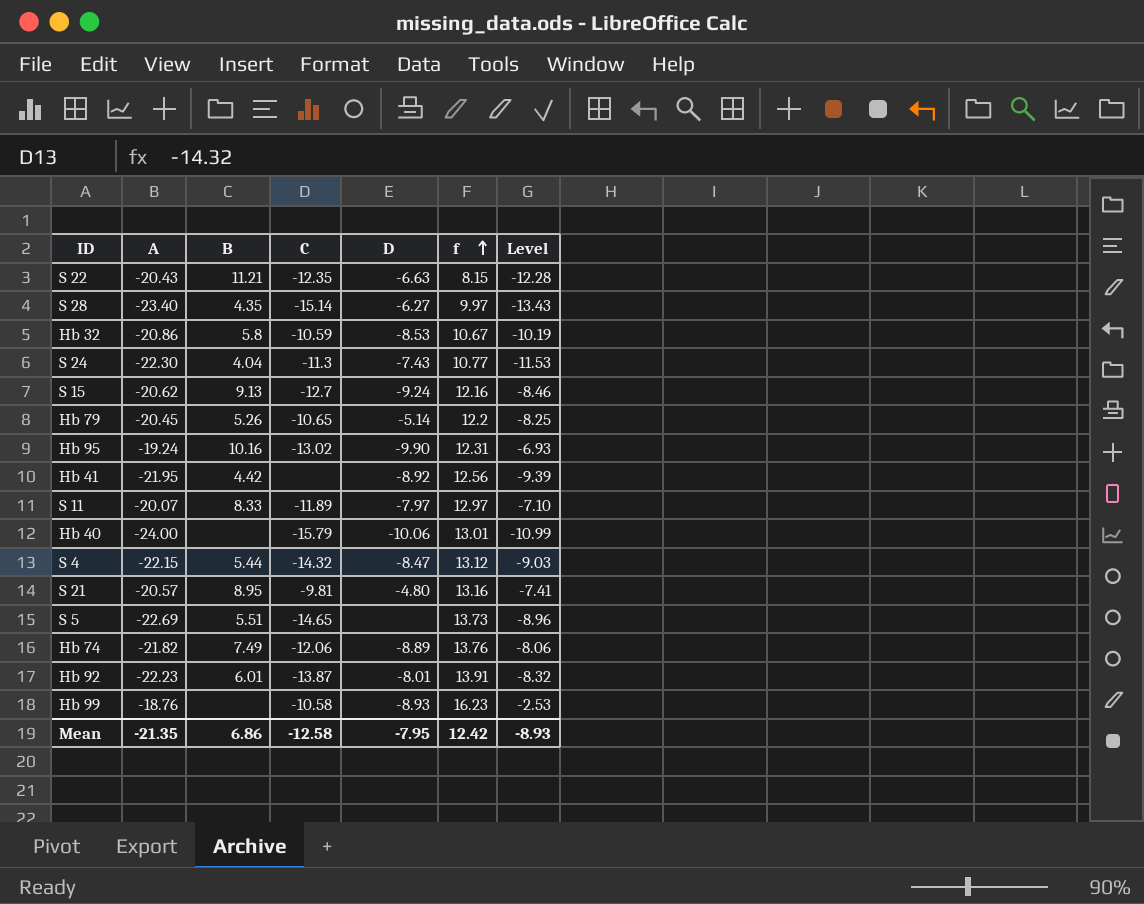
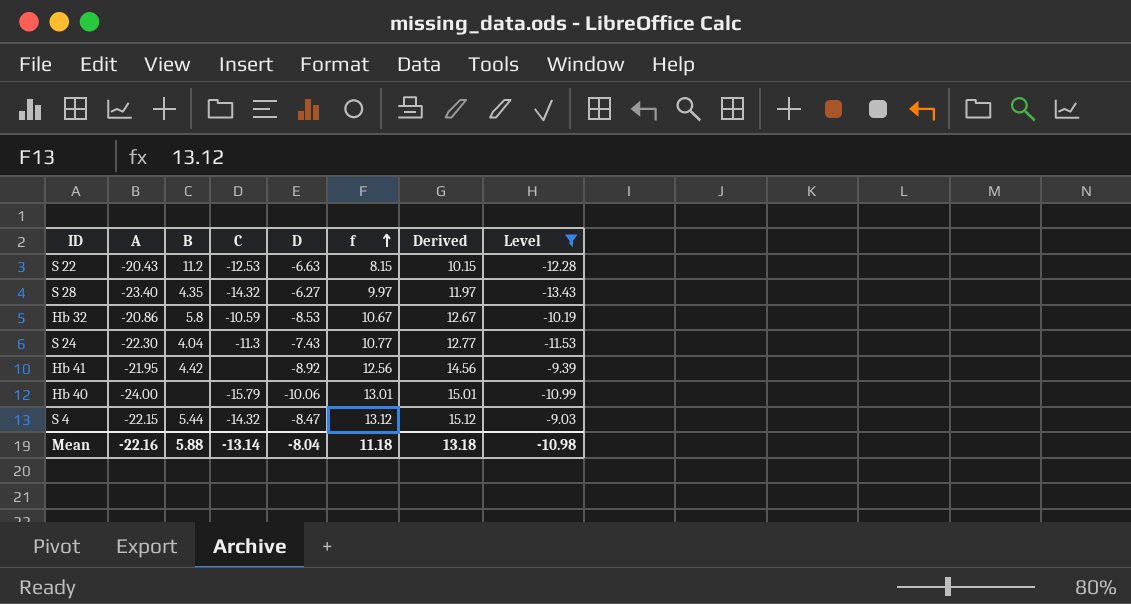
filter: none -> Level <= -9.03
column Derived | formula: none -> [f] + 2
S 22 | B: 11.21 -> 11.2
S 22 | C: -12.35 -> -12.53
S 28 | C: -15.14 -> -14.32
Mean | A: -21.35 -> -22.16
Mean | B: 6.86 -> 5.88
Mean | C: -12.58 -> -13.14
Mean | D: -7.95 -> -8.04
Mean | f: 12.42 -> 11.18
Mean | Level: -8.93 -> -10.98

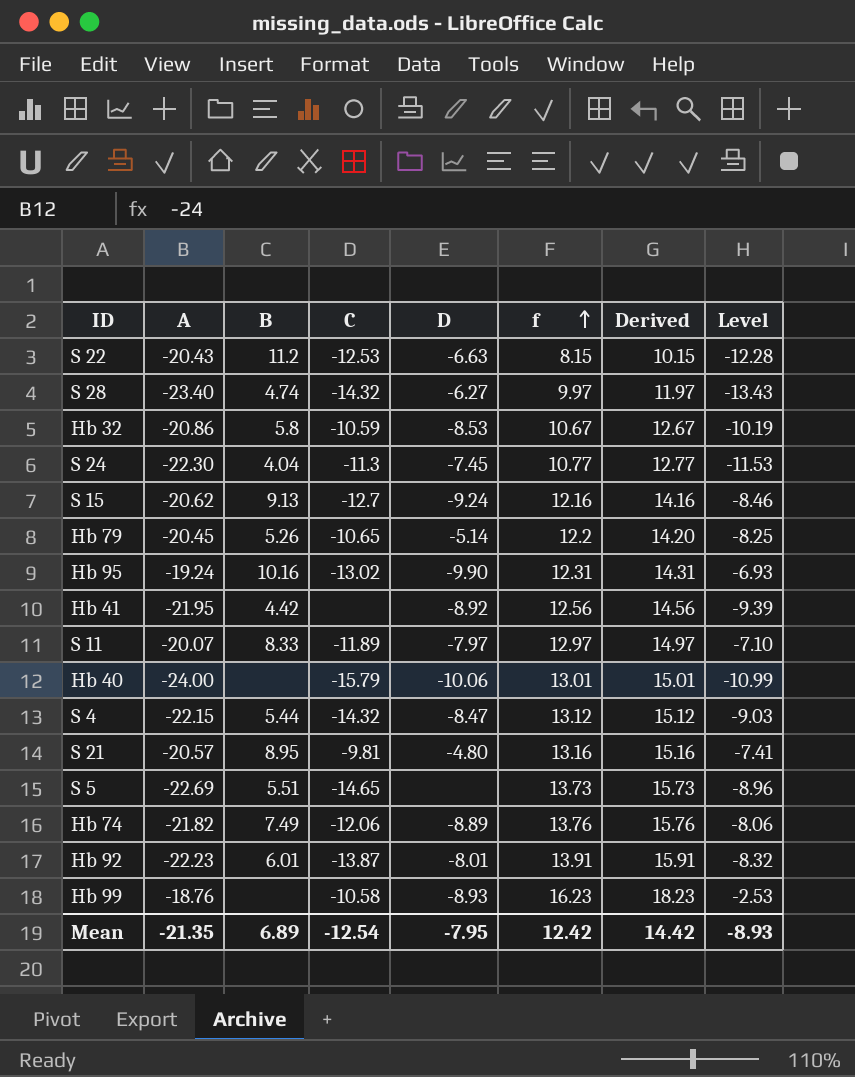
filter: Level <= -9.03 -> none
S 28 | B: 4.35 -> 4.74
S 24 | D: -7.43 -> -7.45
Mean | A: -22.16 -> -21.35
Mean | B: 5.88 -> 6.89
Mean | C: -13.14 -> -12.54
Mean | D: -8.04 -> -7.95
Mean | f: 11.18 -> 12.42
Mean | Derived: 13.18 -> 14.42
Mean | Level: -10.98 -> -8.93

